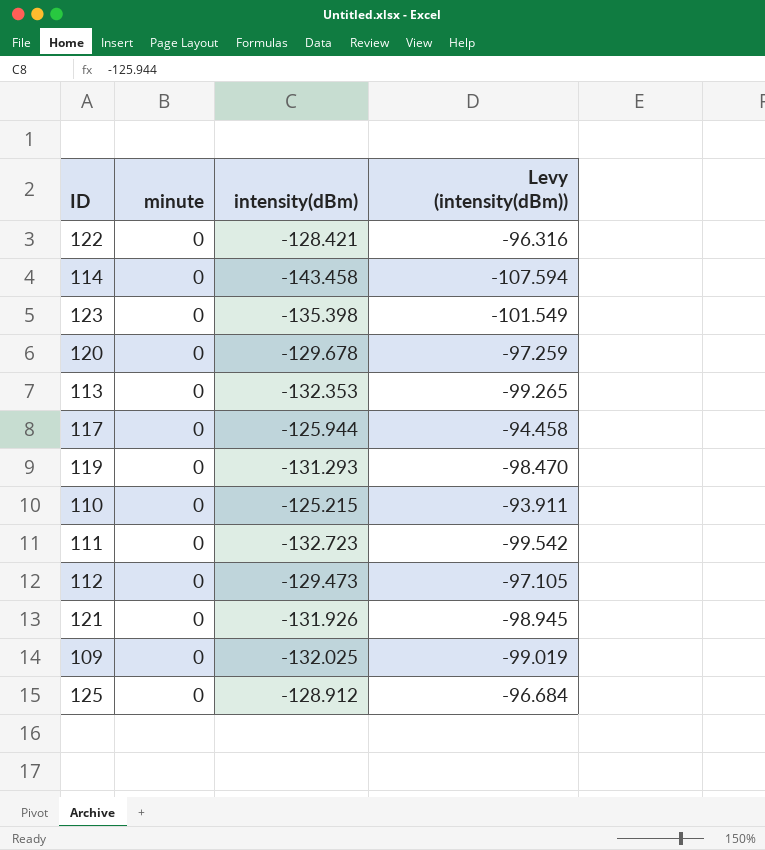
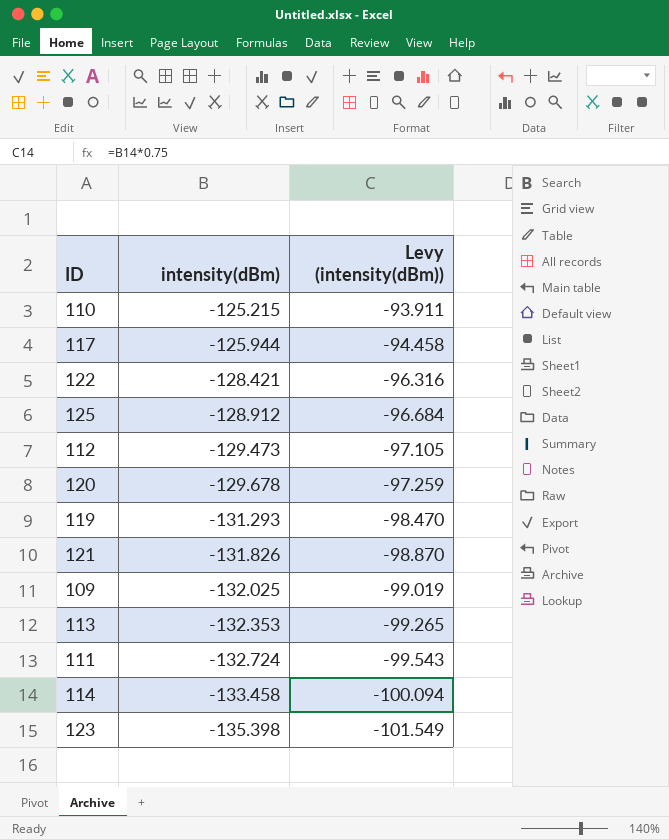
row order: none -> intensity(dBm) descending
column minute | position: 2 -> none
121 | intensity(dBm): -131.926 -> -131.826
121 | Levy (intensity(dBm)): -98.945 -> -98.870
111 | intensity(dBm): -132.723 -> -132.724
111 | Levy (intensity(dBm)): -99.542 -> -99.543
114 | intensity(dBm): -143.458 -> -133.458
114 | Levy (intensity(dBm)): -107.594 -> -100.094

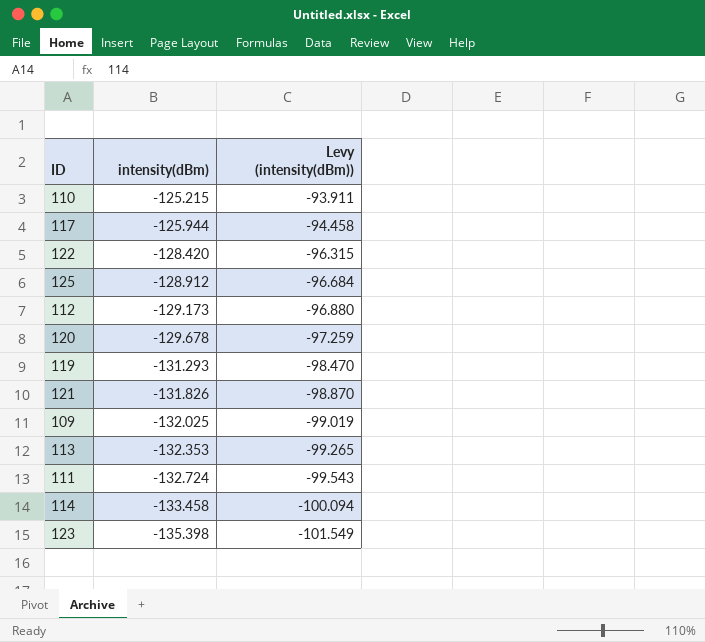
122 | intensity(dBm): -128.421 -> -128.420
122 | Levy (intensity(dBm)): -96.316 -> -96.315
112 | intensity(dBm): -129.473 -> -129.173
112 | Levy (intensity(dBm)): -97.105 -> -96.880

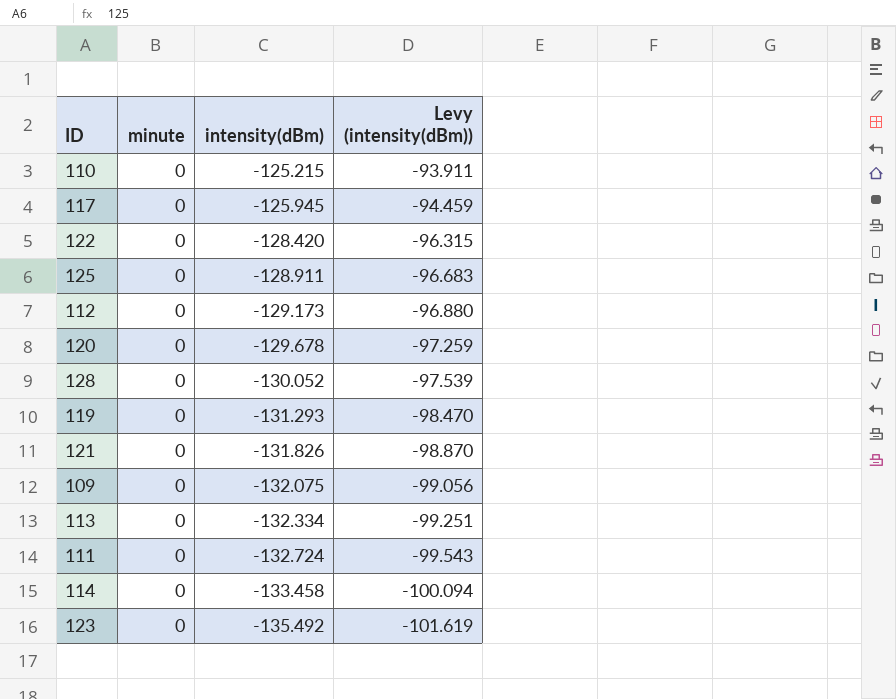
column minute | position: none -> 2
117 | intensity(dBm): -125.944 -> -125.945
117 | Levy (intensity(dBm)): -94.458 -> -94.459
125 | intensity(dBm): -128.912 -> -128.911
125 | Levy (intensity(dBm)): -96.684 -> -96.683
row 128: none -> 0 | -130.052 | -97.539
109 | intensity(dBm): -132.025 -> -132.075
109 | Levy (intensity(dBm)): -99.019 -> -99.056
113 | intensity(dBm): -132.353 -> -132.334
113 | Levy (intensity(dBm)): -99.265 -> -99.251
123 | intensity(dBm): -135.398 -> -135.492
123 | Levy (intensity(dBm)): -101.549 -> -101.619

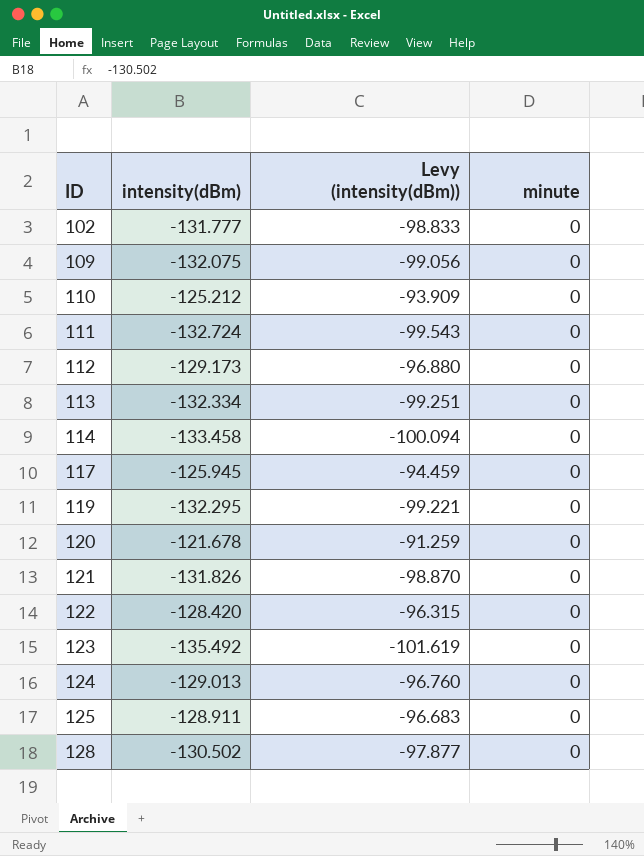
row order: intensity(dBm) descending -> ID ascending
column minute | position: 2 -> 4
row 102: none -> -131.777 | -98.833 | 0
110 | intensity(dBm): -125.215 -> -125.212
110 | Levy (intensity(dBm)): -93.911 -> -93.909
119 | intensity(dBm): -131.293 -> -132.295
119 | Levy (intensity(dBm)): -98.470 -> -99.221
120 | intensity(dBm): -129.678 -> -121.678
120 | Levy (intensity(dBm)): -97.259 -> -91.259
row 124: none -> -129.013 | -96.760 | 0
128 | intensity(dBm): -130.052 -> -130.502
128 | Levy (intensity(dBm)): -97.539 -> -97.877

